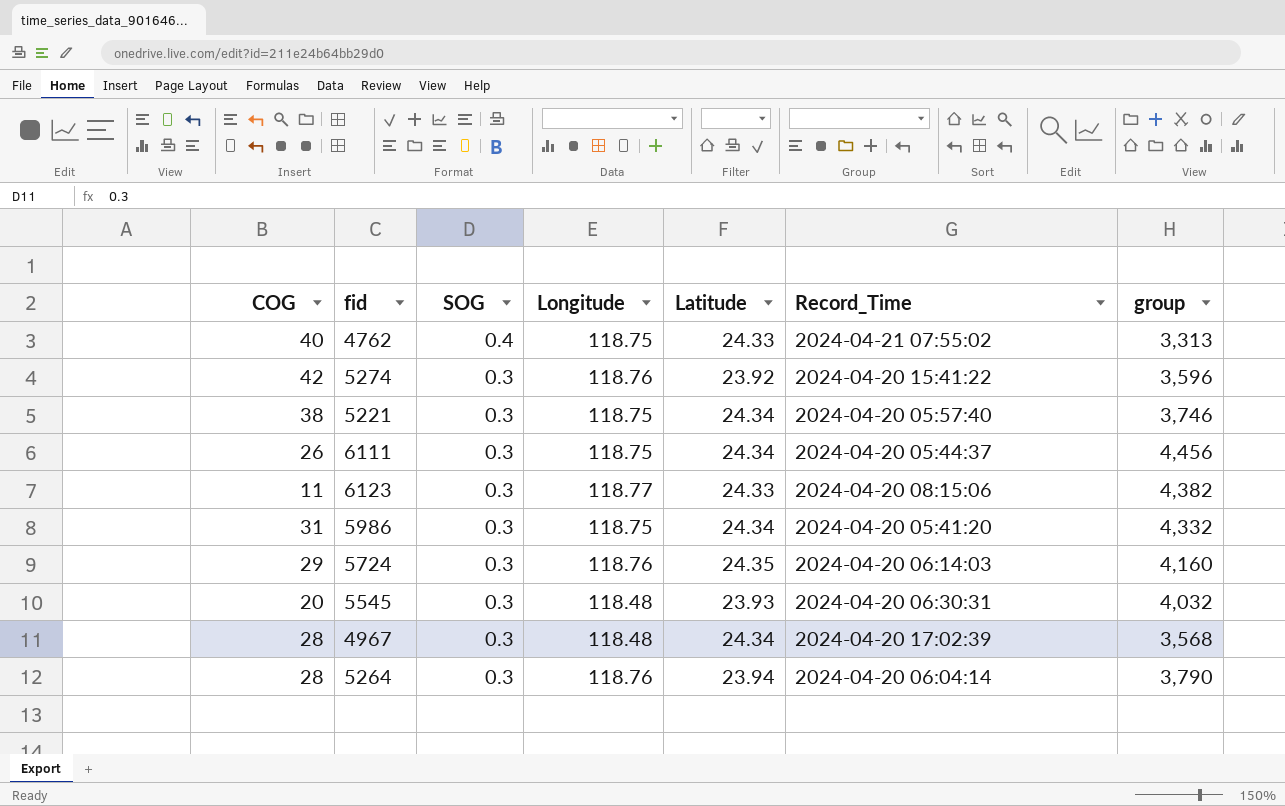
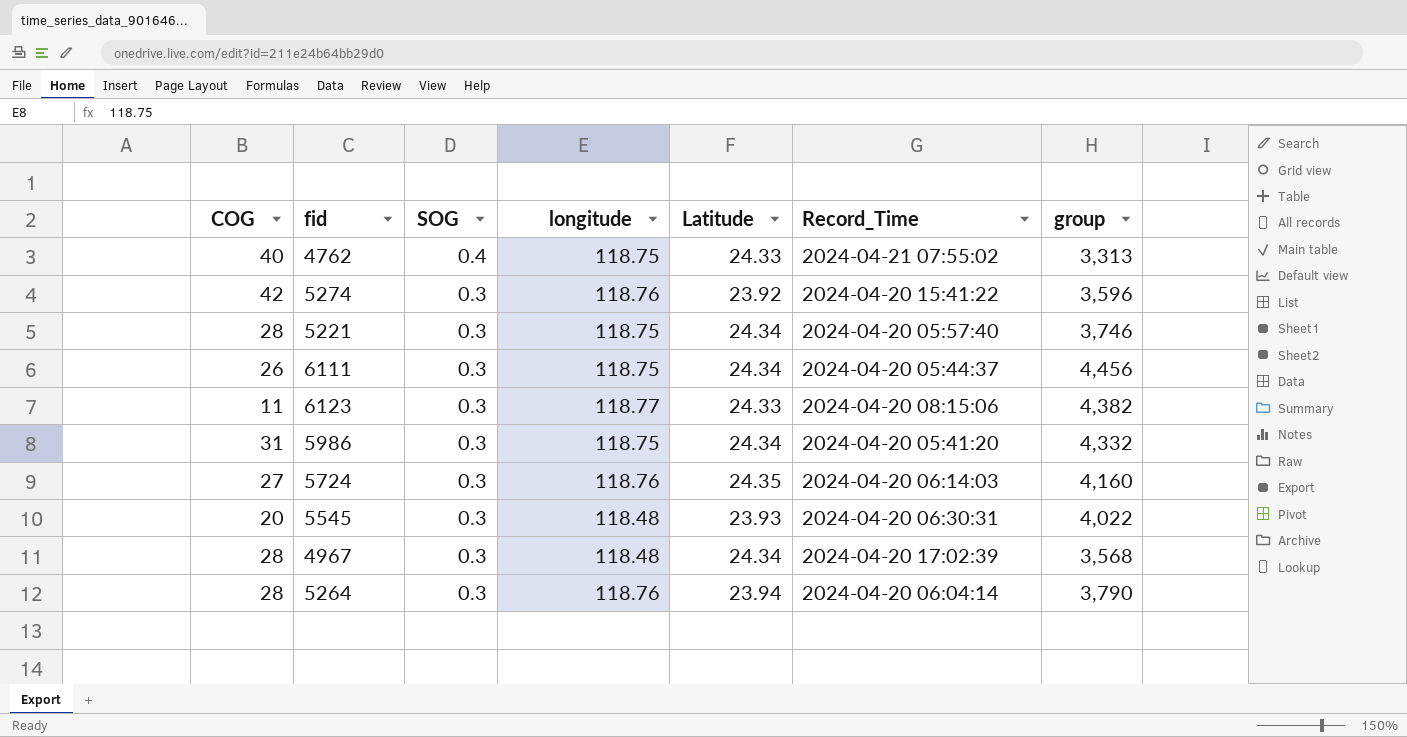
column name: Longitude -> longitude
5221 | COG: 38 -> 28
5724 | COG: 29 -> 27
5545 | group: 4,032 -> 4,022

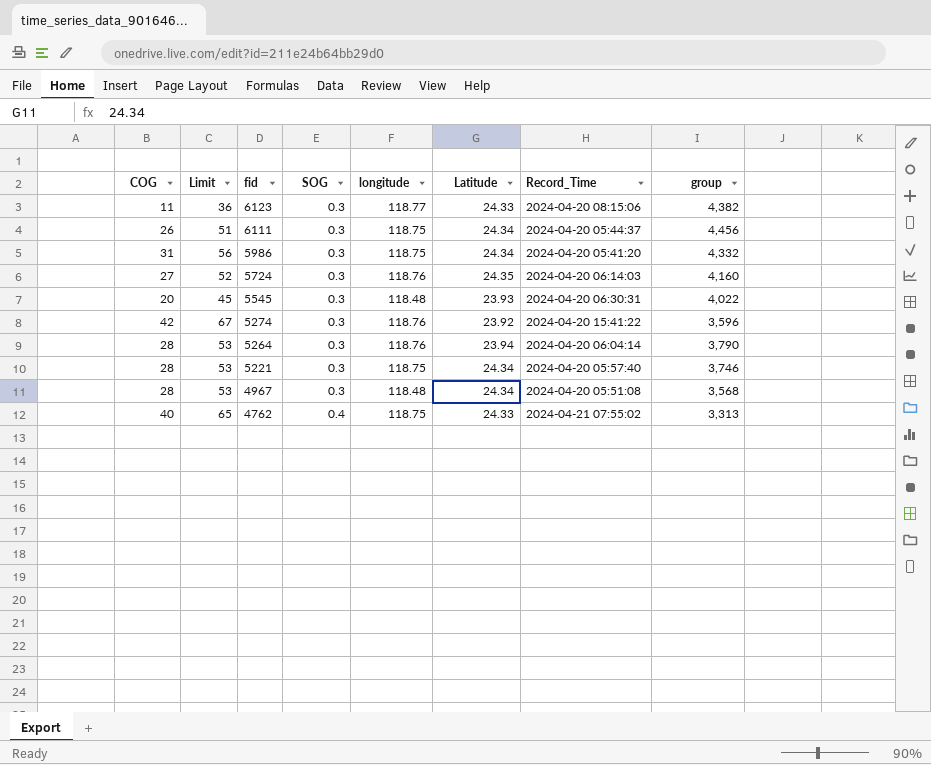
row order: SOG descending -> fid descending
column Limit | formula: none -> [COG] + 25
4967 | Record_Time: 2024-04-20 17:02:39 -> 2024-04-20 05:51:08

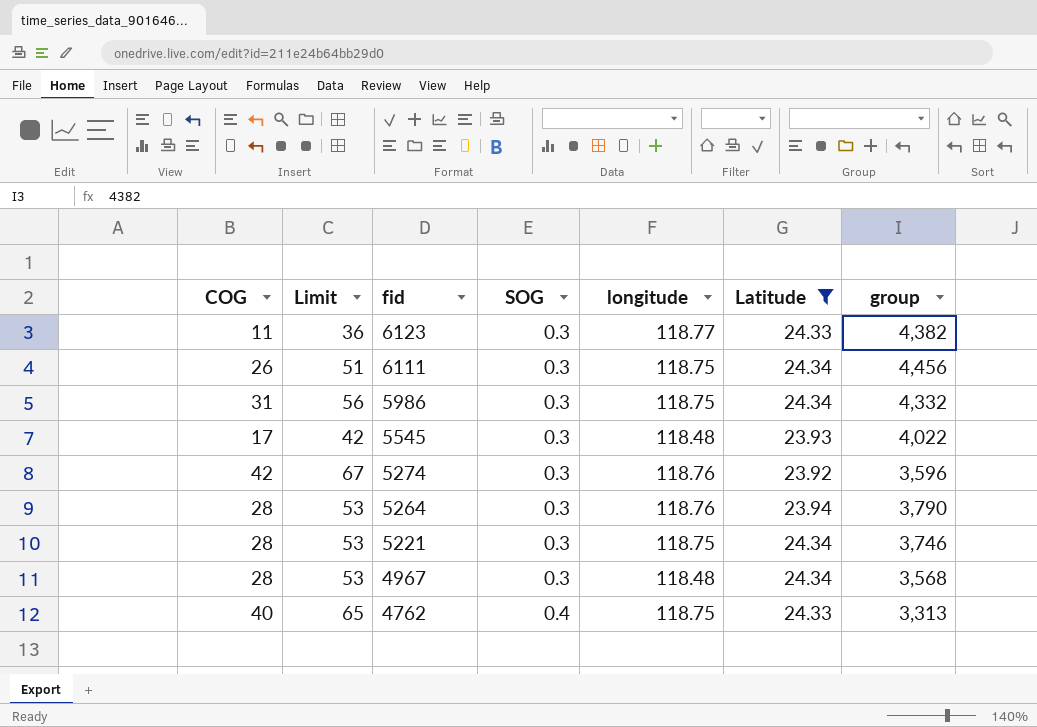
filter: none -> Latitude != 24.35
column Record_Time | position: 7 -> none
5545 | COG: 20 -> 17
5545 | Limit: 45 -> 42

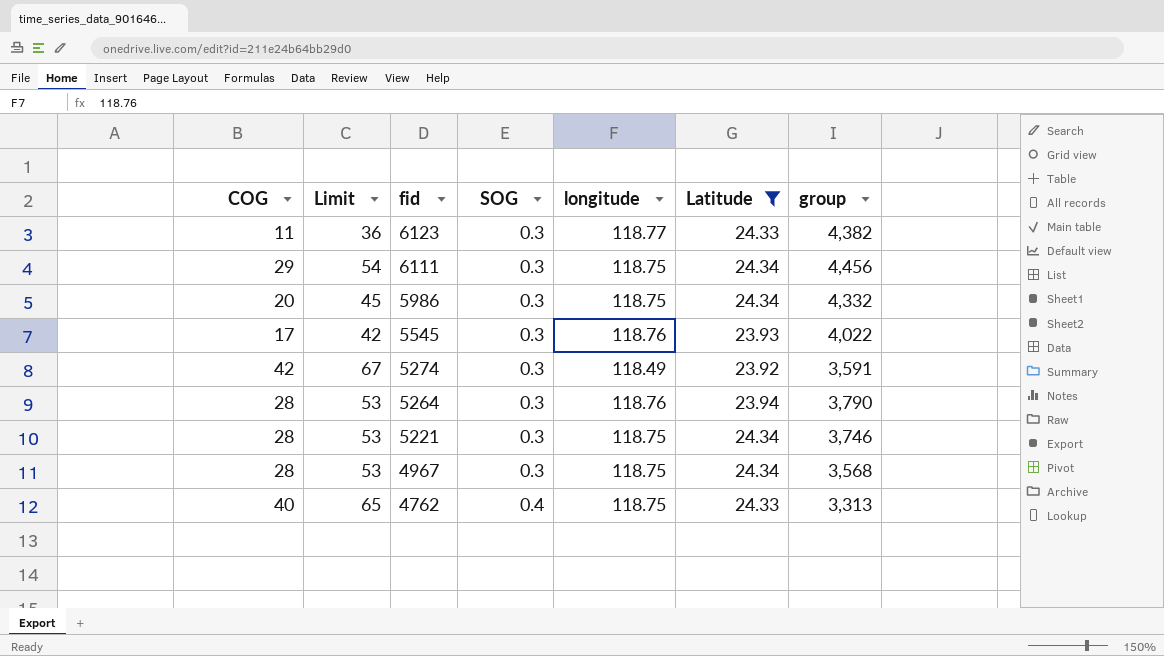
6111 | COG: 26 -> 29
6111 | Limit: 51 -> 54
5986 | COG: 31 -> 20
5986 | Limit: 56 -> 45
5545 | longitude: 118.48 -> 118.76
5274 | longitude: 118.76 -> 118.49
5274 | group: 3,596 -> 3,591
4967 | longitude: 118.48 -> 118.75

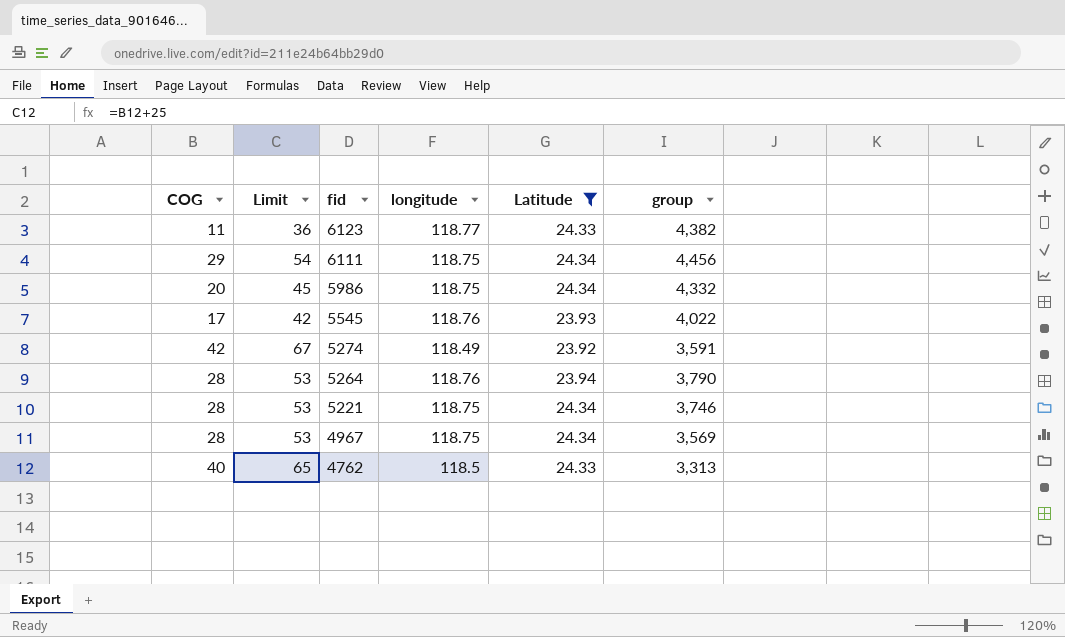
column SOG | position: 4 -> none
4967 | group: 3,568 -> 3,569
4762 | longitude: 118.75 -> 118.5

